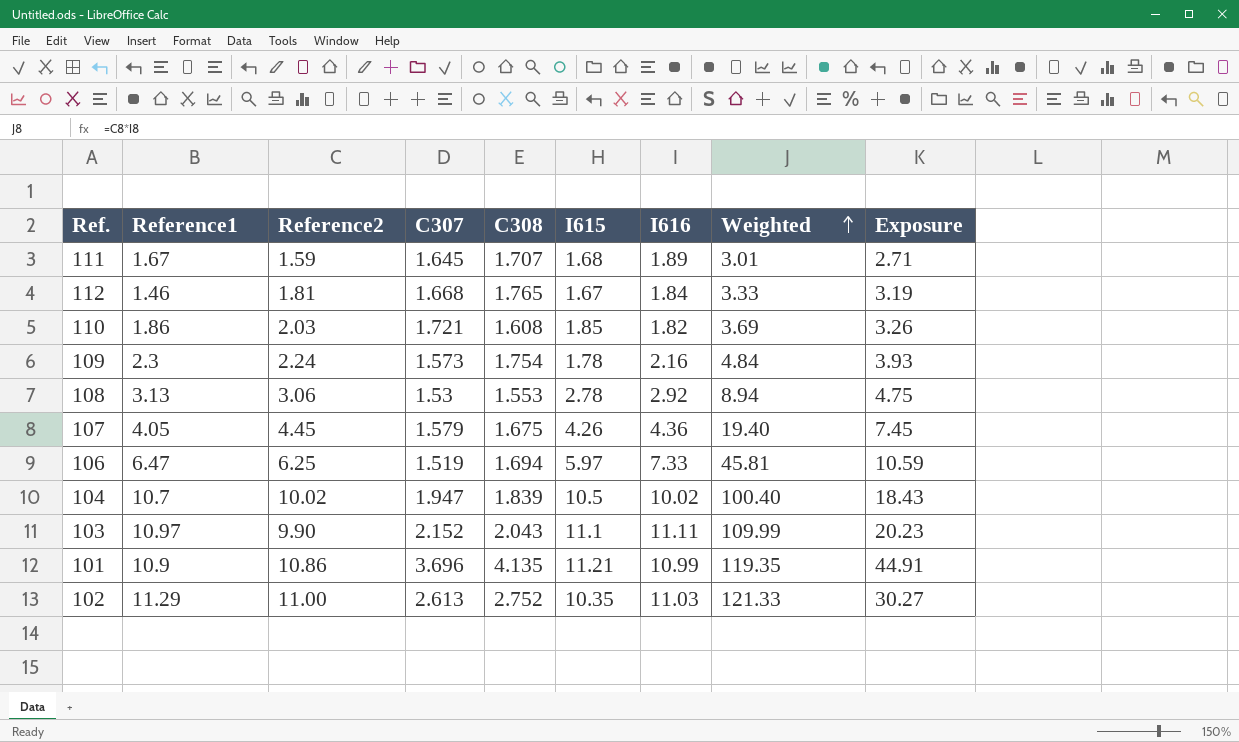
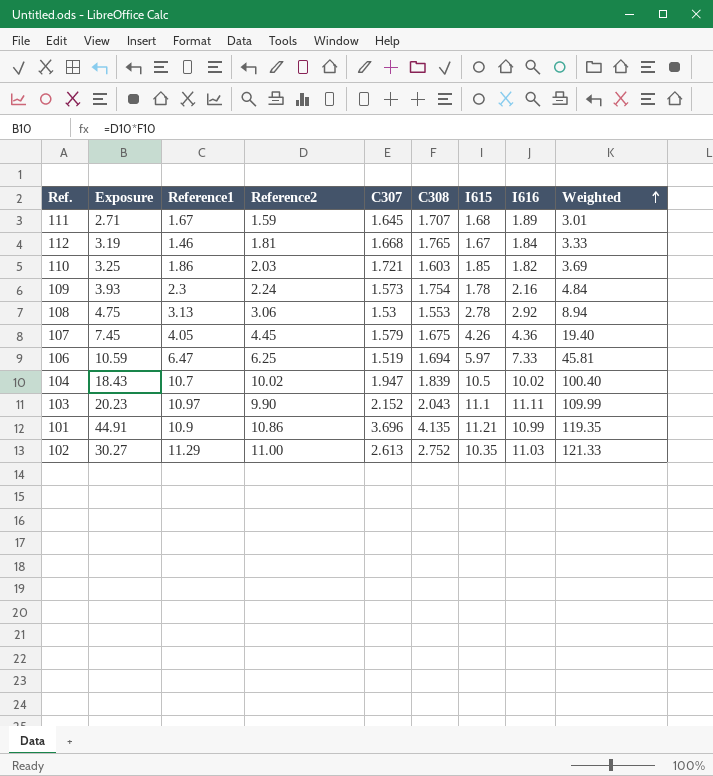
column Exposure | position: 9 -> 2
110 | Exposure: 3.26 -> 3.25
110 | C308: 1.608 -> 1.603

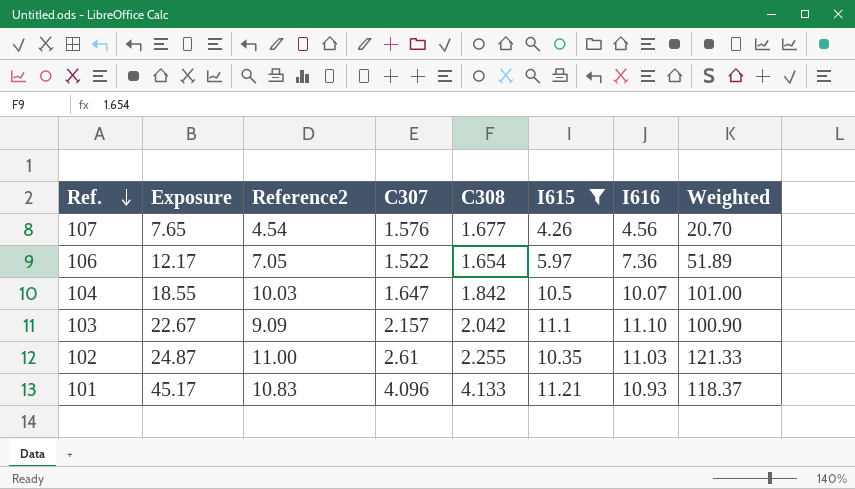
filter: none -> I615 >= 4.26
row order: Weighted ascending -> Ref. descending
column Reference1 | position: 3 -> none
column Exposure | formula: [Reference2] * [C308] -> [C308] * [I616]
107 | Reference2: 4.45 -> 4.54
107 | C307: 1.579 -> 1.576
107 | C308: 1.675 -> 1.677
107 | I616: 4.36 -> 4.56
107 | Weighted: 19.40 -> 20.70
106 | Reference2: 6.25 -> 7.05
106 | C307: 1.519 -> 1.522
106 | C308: 1.694 -> 1.654
106 | I616: 7.33 -> 7.36
106 | Weighted: 45.81 -> 51.89
104 | Reference2: 10.02 -> 10.03
104 | C307: 1.947 -> 1.647
104 | C308: 1.839 -> 1.842
104 | I616: 10.02 -> 10.07
104 | Weighted: 100.40 -> 101.00
103 | Reference2: 9.90 -> 9.09
103 | C307: 2.152 -> 2.157
103 | C308: 2.043 -> 2.042
103 | I616: 11.11 -> 11.10
103 | Weighted: 109.99 -> 100.90
102 | C307: 2.613 -> 2.61
102 | C308: 2.752 -> 2.255
101 | Reference2: 10.86 -> 10.83
101 | C307: 3.696 -> 4.096
101 | C308: 4.135 -> 4.133
101 | I616: 10.99 -> 10.93
101 | Weighted: 119.35 -> 118.37

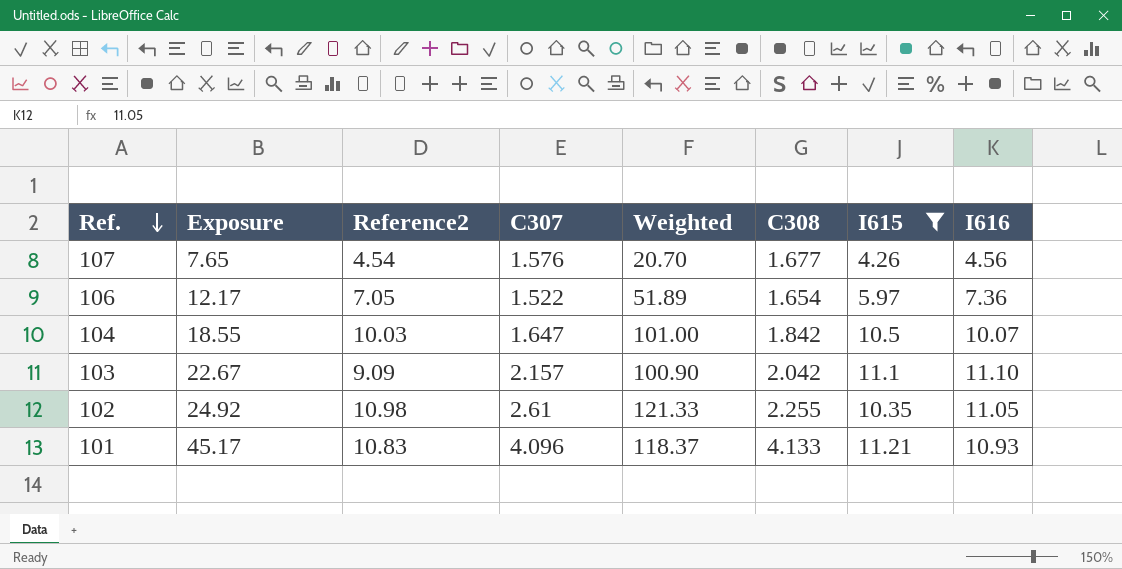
column Weighted | position: 8 -> 5
102 | Exposure: 24.87 -> 24.92
102 | Reference2: 11.00 -> 10.98
102 | I616: 11.03 -> 11.05

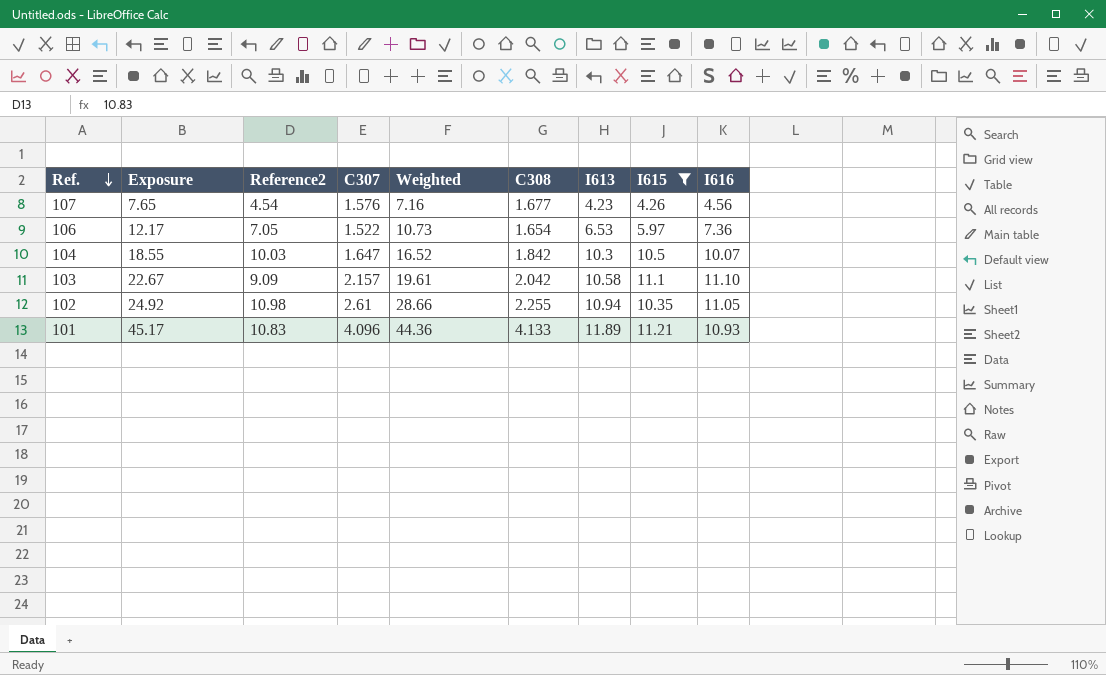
column Weighted | formula: [Reference2] * [I616] -> [Reference2] * [C307]
column I613 | position: none -> 7

